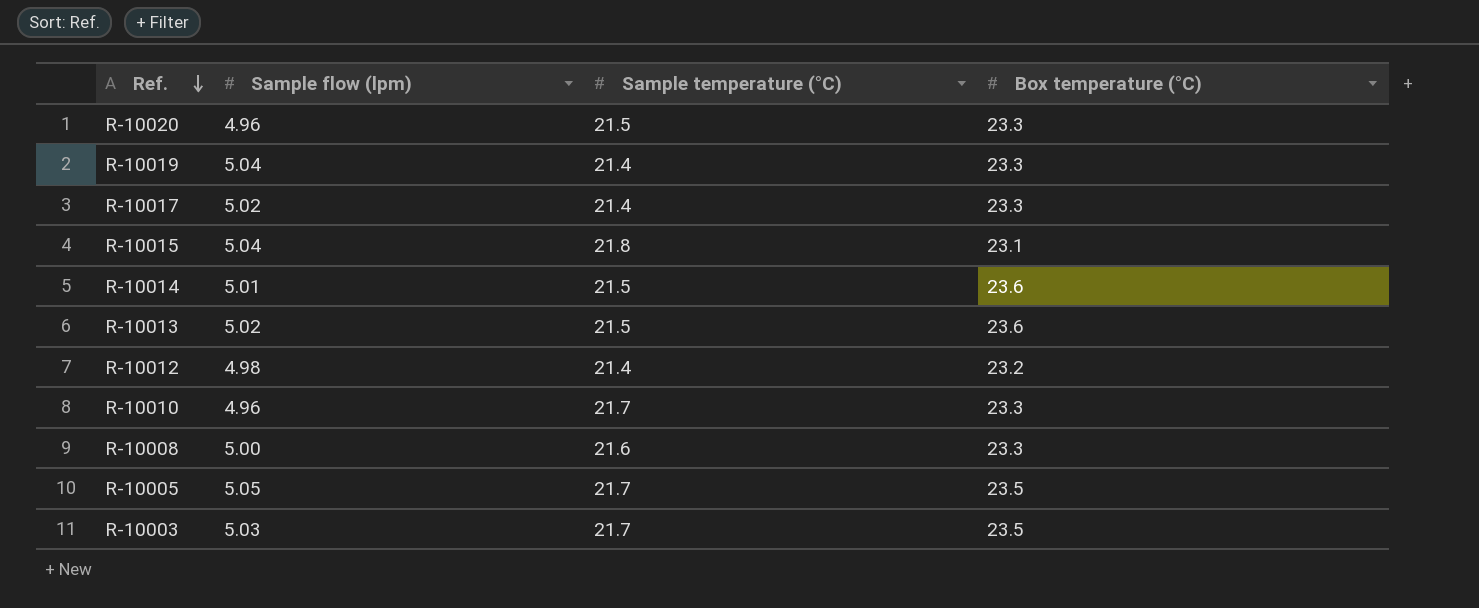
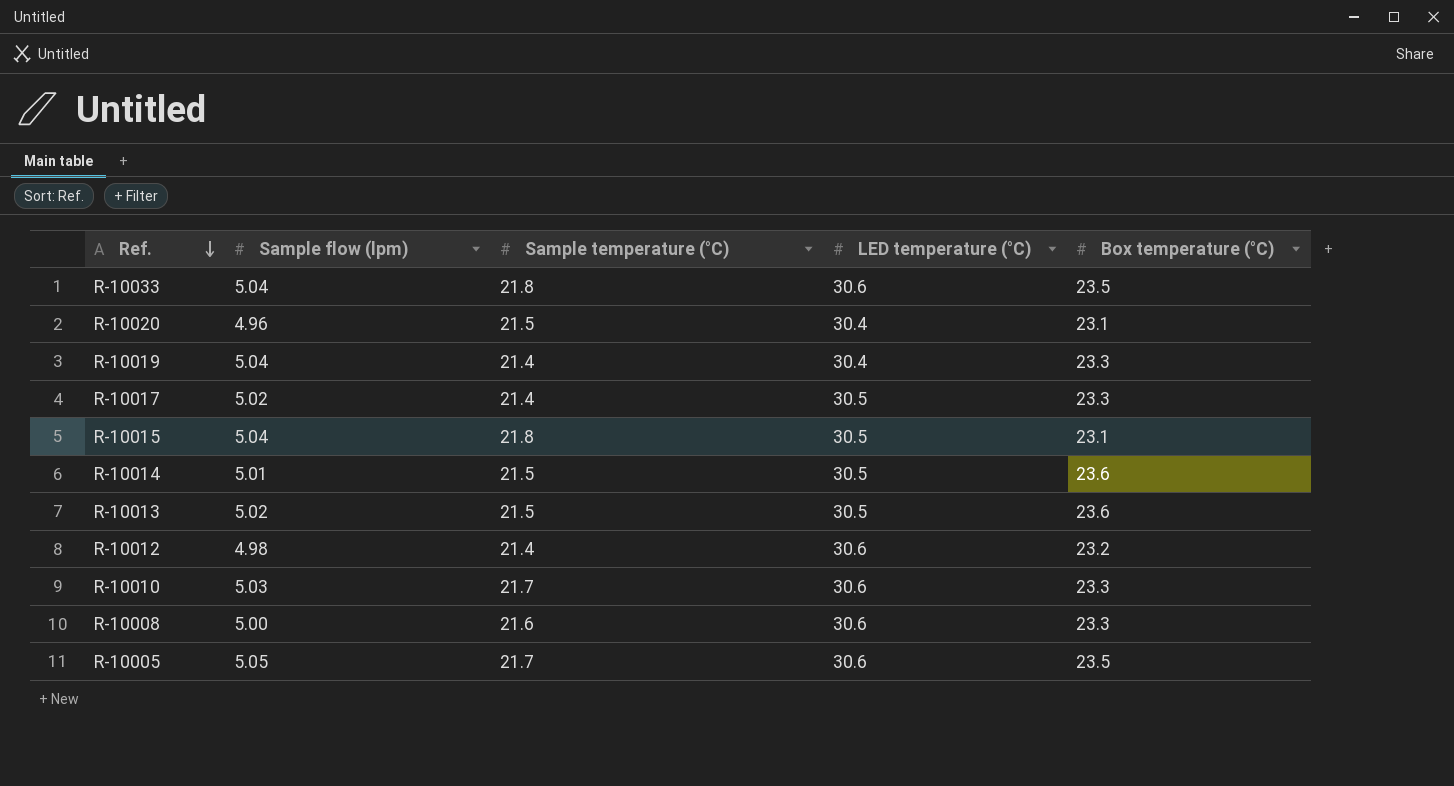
column LED temperature (°C) | position: none -> 4
row R-10003: 5.03 | 21.7 | 23.5 -> none
row R-10033: none -> 5.04 | 21.8 | 30.6 | 23.5
R-10020 | Box temperature (°C): 23.3 -> 23.1
R-10010 | Sample flow (lpm): 4.96 -> 5.03

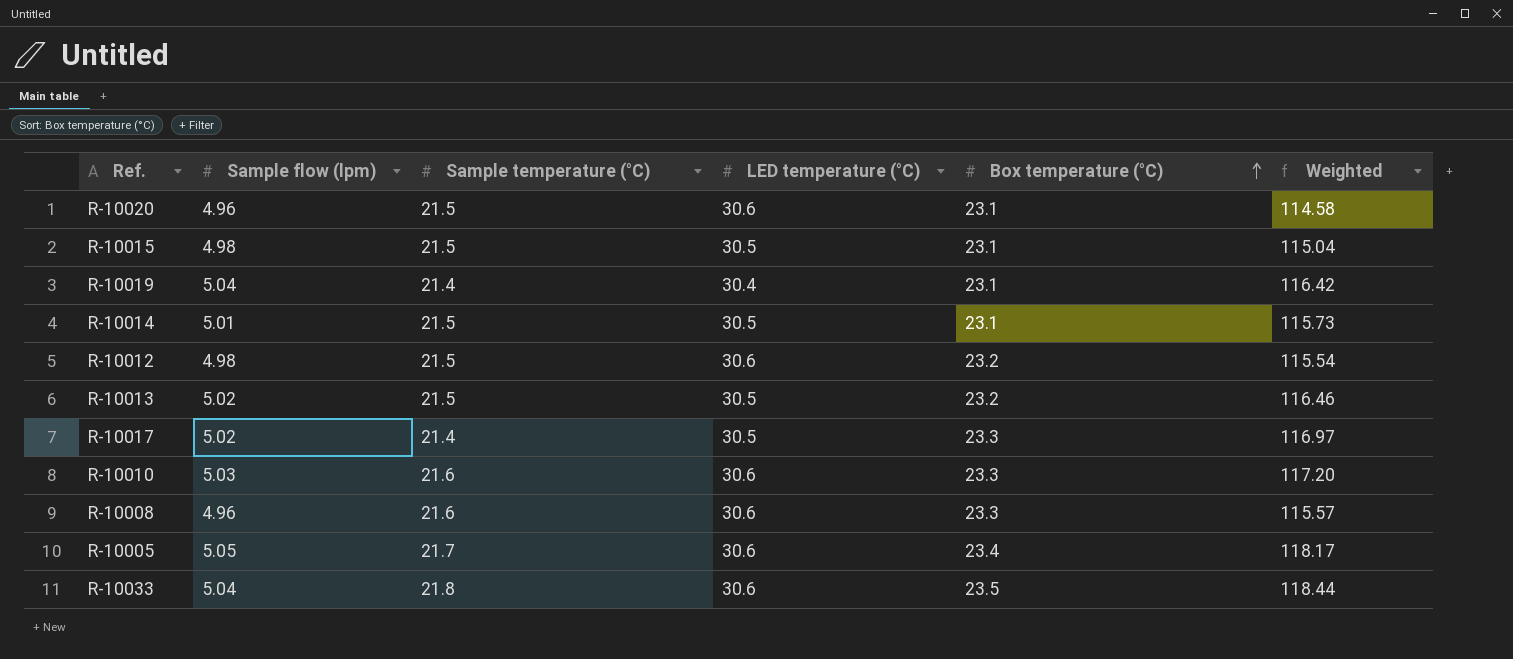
row order: Ref. descending -> Box temperature (°C) ascending
column Weighted | formula: none -> [Sample flow (lpm)] * [Box temperature (°C)]
R-10020 | LED temperature (°C): 30.4 -> 30.6
R-10015 | Sample flow (lpm): 5.04 -> 4.98
R-10015 | Sample temperature (°C): 21.8 -> 21.5
R-10019 | Box temperature (°C): 23.3 -> 23.1
R-10014 | Box temperature (°C): 23.6 -> 23.1
R-10012 | Sample temperature (°C): 21.4 -> 21.5
R-10013 | Box temperature (°C): 23.6 -> 23.2
R-10010 | Sample temperature (°C): 21.7 -> 21.6
R-10008 | Sample flow (lpm): 5.00 -> 4.96
R-10005 | Box temperature (°C): 23.5 -> 23.4

